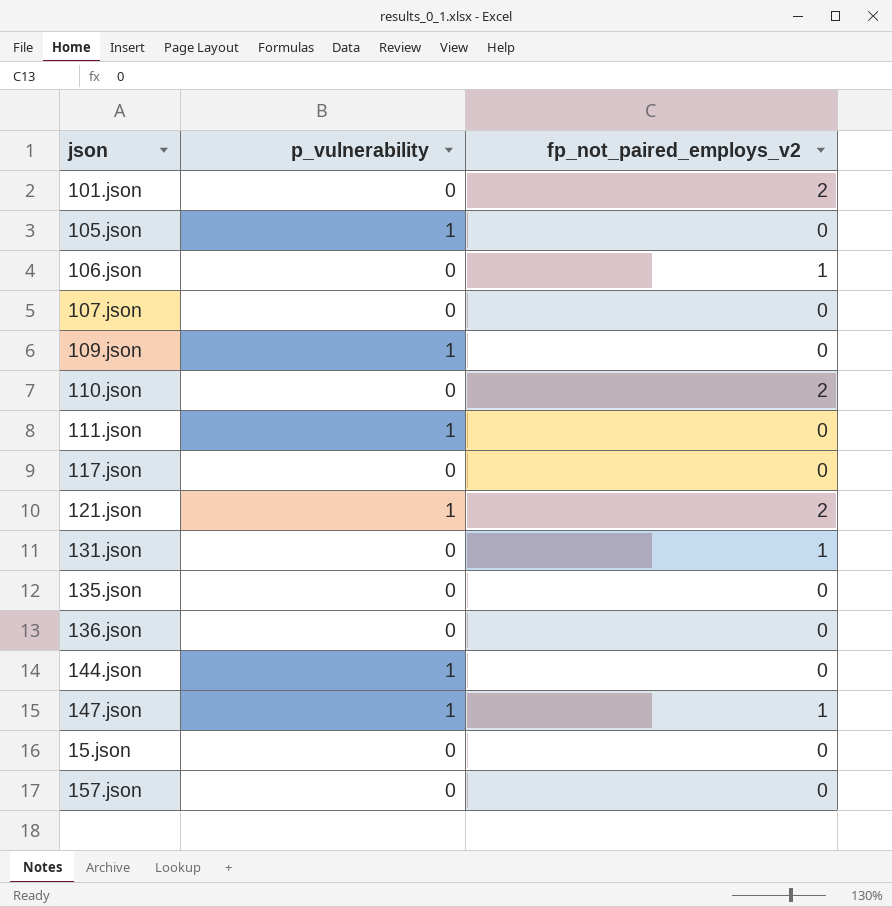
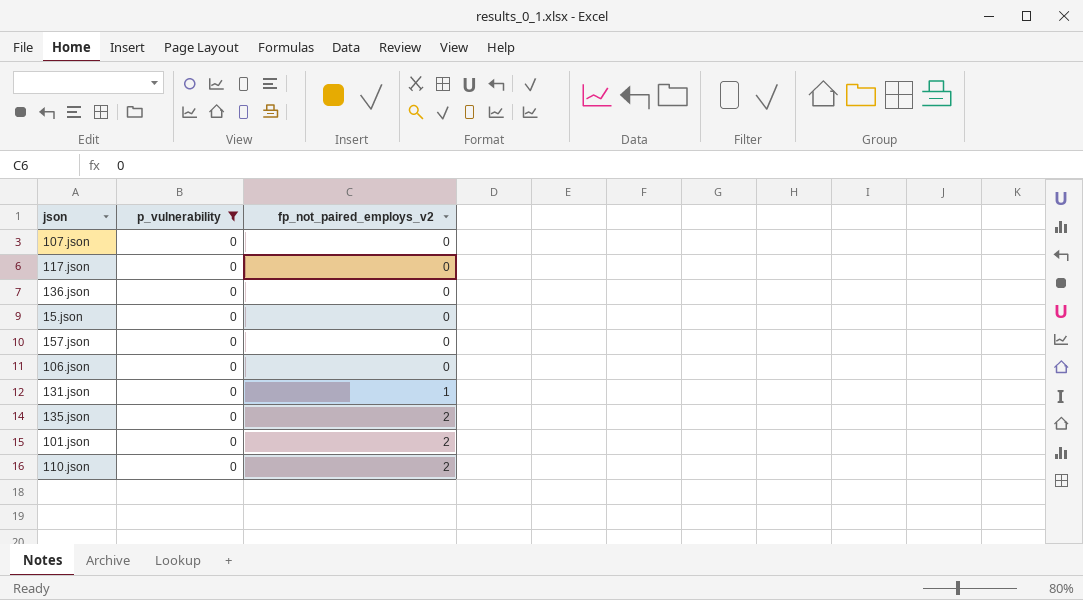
filter: none -> p_vulnerability = 0
row order: none -> fp_not_paired_employs_v2 ascending
106.json | fp_not_paired_employs_v2: 1 -> 0
135.json | fp_not_paired_employs_v2: 0 -> 2

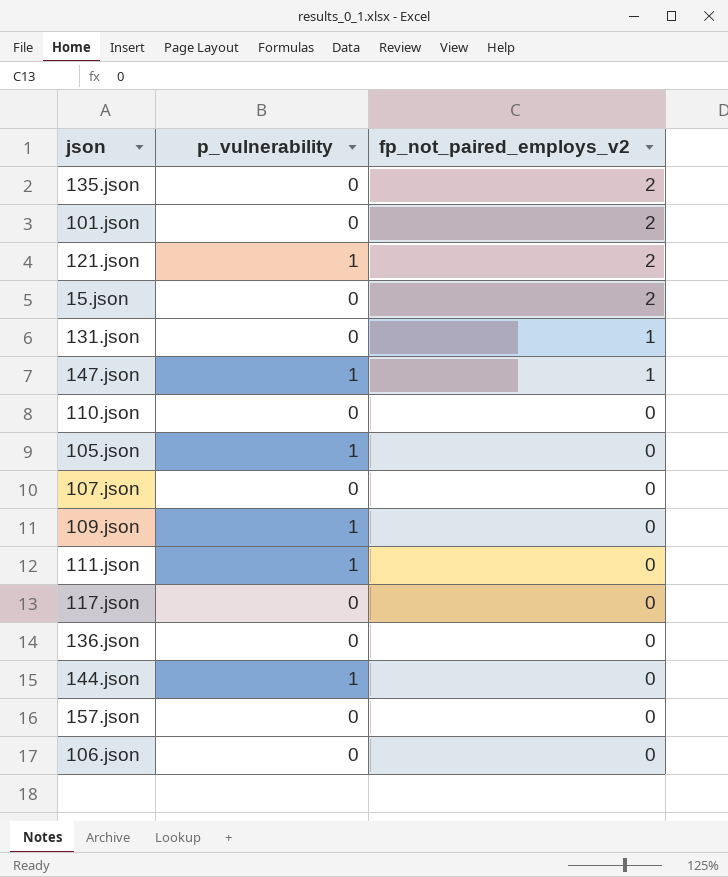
filter: p_vulnerability = 0 -> none
row order: fp_not_paired_employs_v2 ascending -> fp_not_paired_employs_v2 descending
15.json | fp_not_paired_employs_v2: 0 -> 2
110.json | fp_not_paired_employs_v2: 2 -> 0

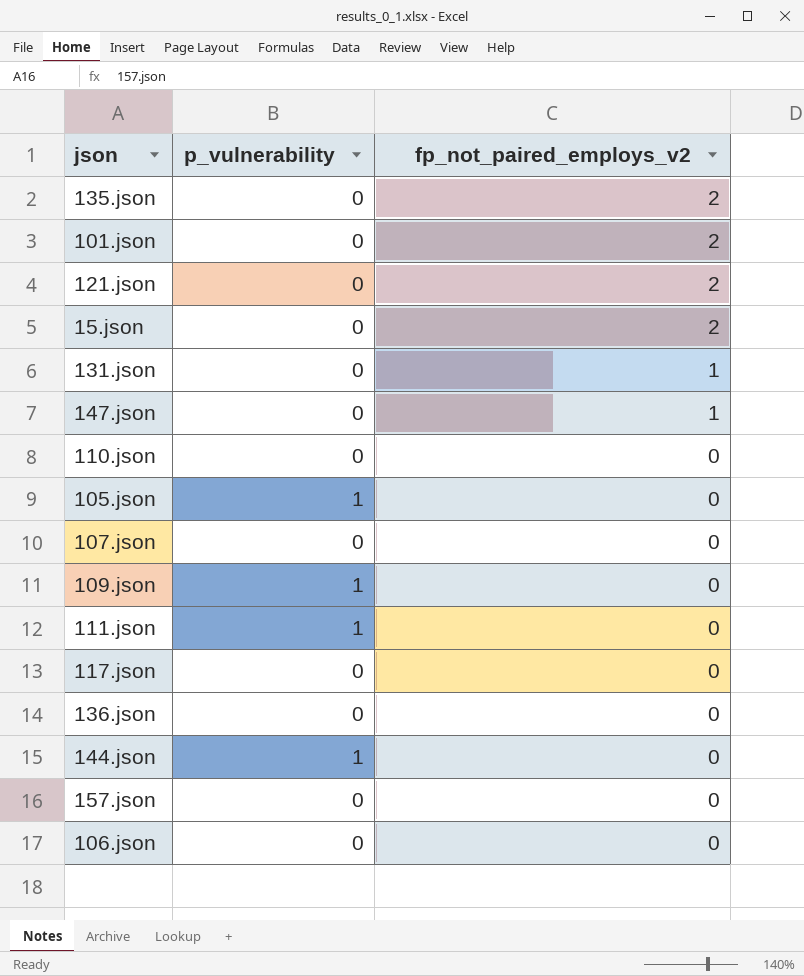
121.json | p_vulnerability: 1 -> 0
147.json | p_vulnerability: 1 -> 0

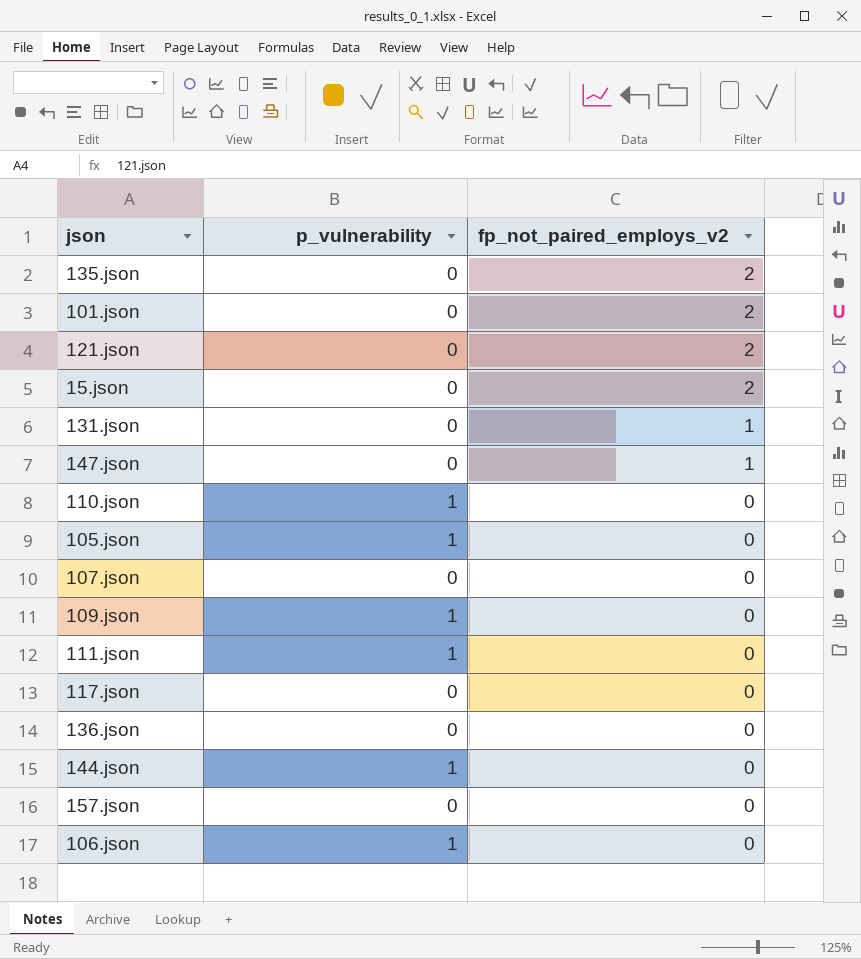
110.json | p_vulnerability: 0 -> 1
106.json | p_vulnerability: 0 -> 1

